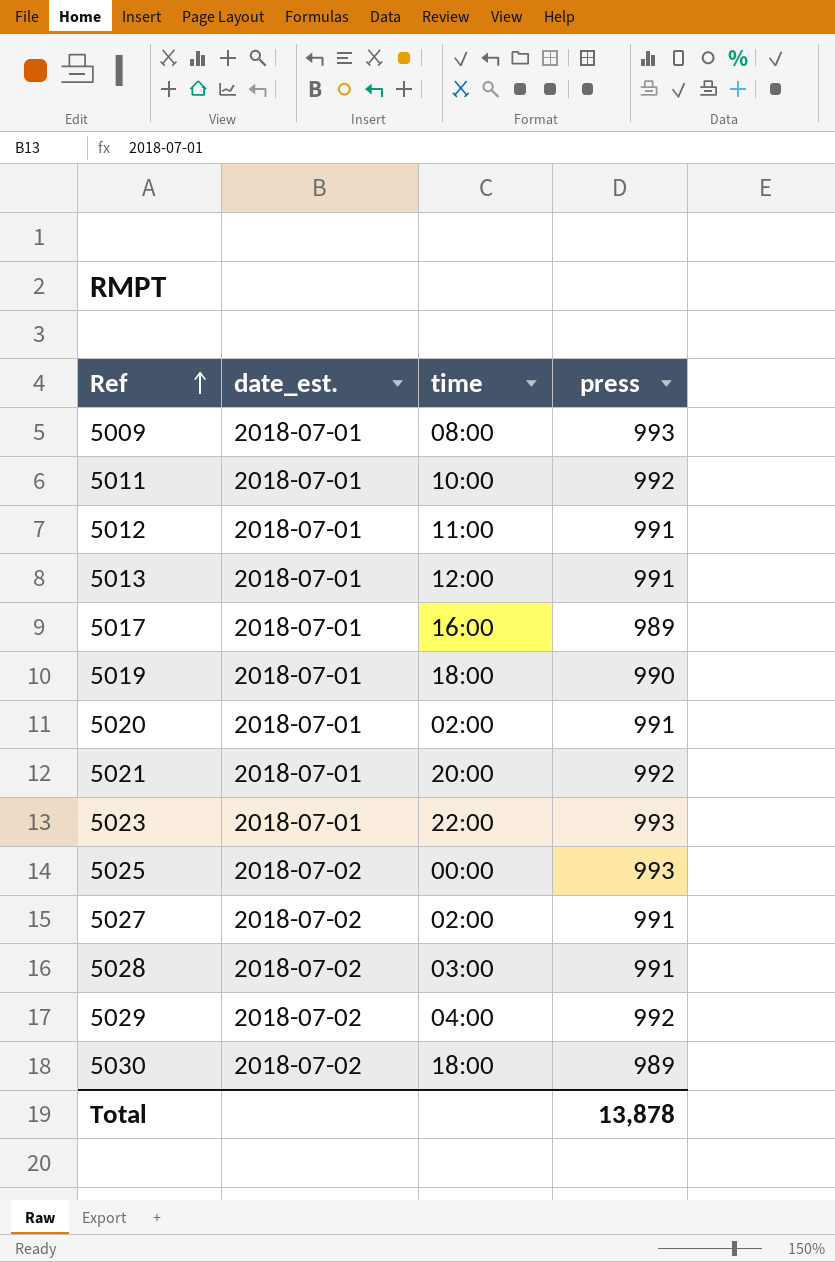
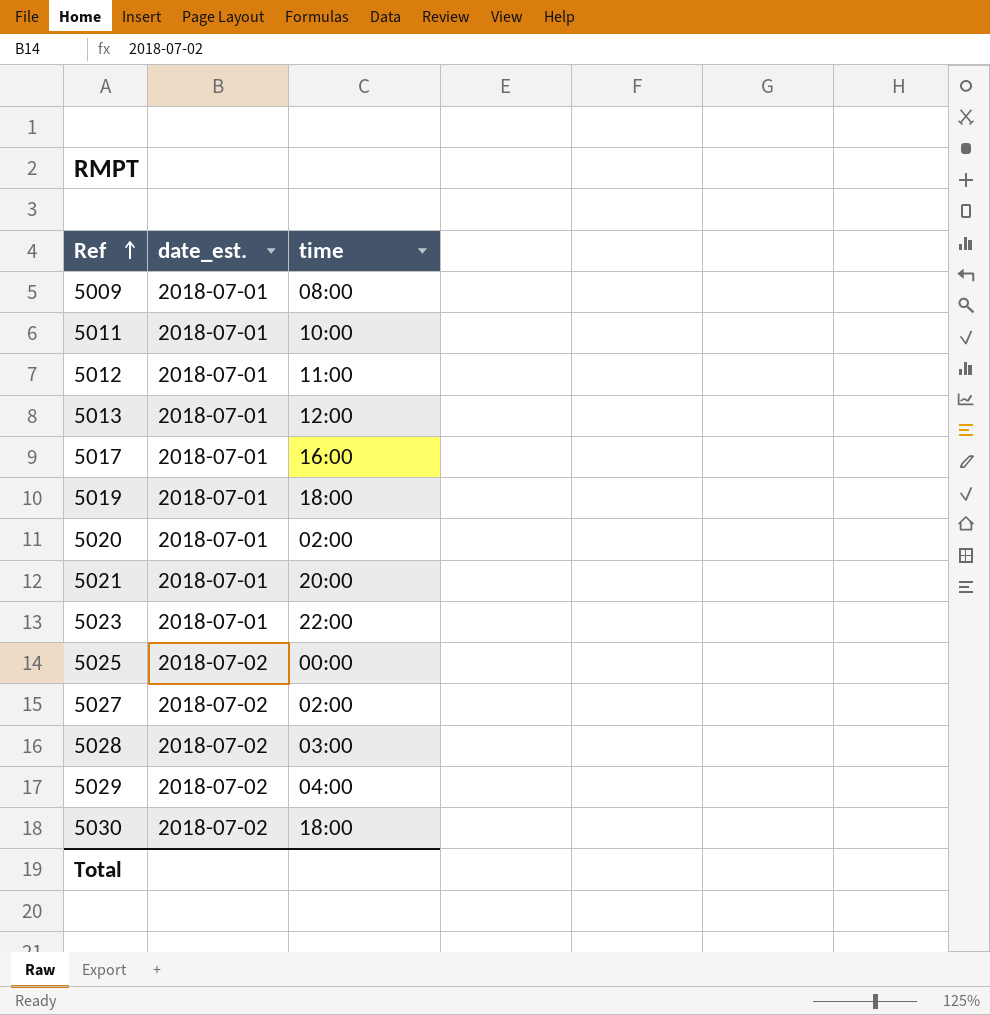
column press | position: 4 -> none

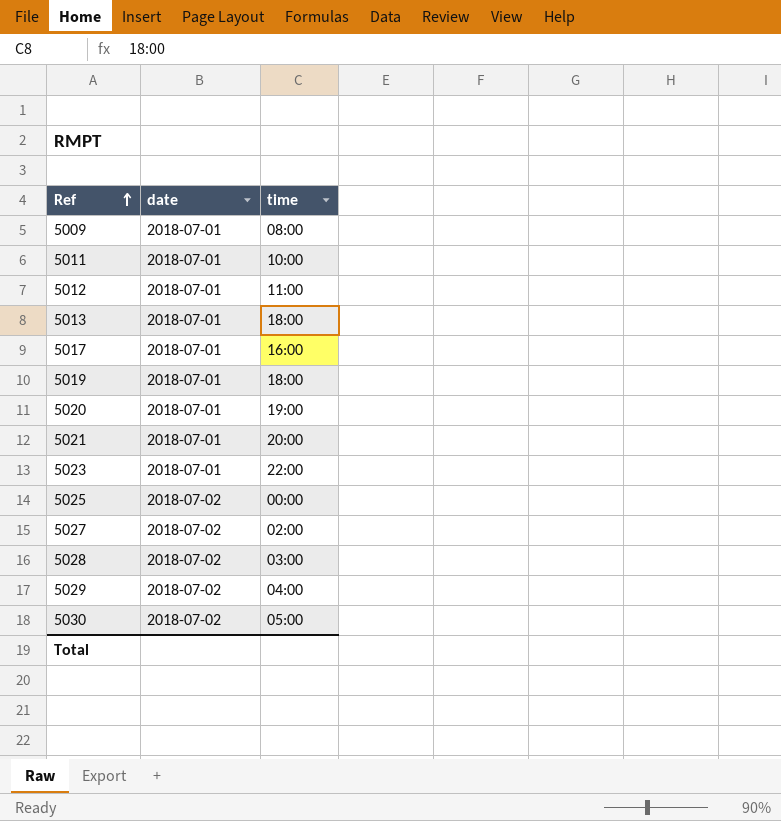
column name: date_est. -> date
5013 | time: 12:00 -> 18:00
5020 | time: 02:00 -> 19:00
5030 | time: 18:00 -> 05:00

